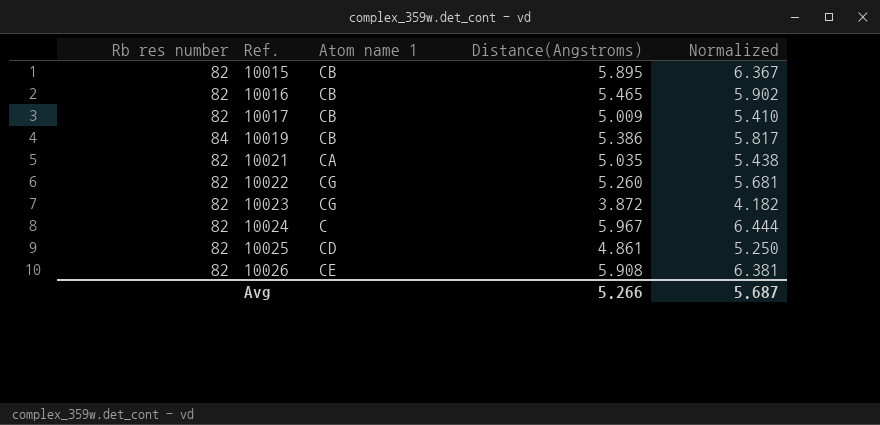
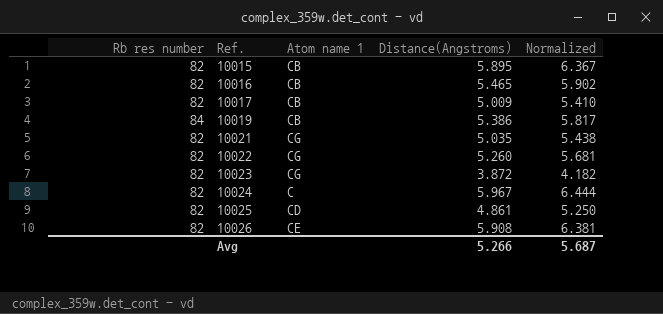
10021 | Atom name 1: CA -> CG

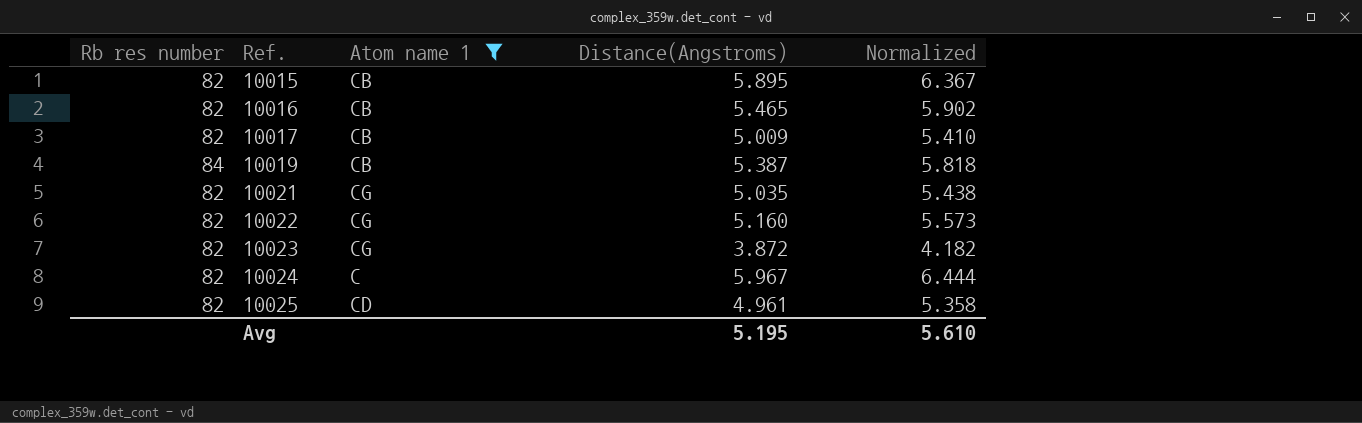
filter: none -> Atom name 1 != CE
10019 | Distance(Angstroms): 5.386 -> 5.387
10019 | Normalized: 5.817 -> 5.818
10022 | Distance(Angstroms): 5.260 -> 5.160
10022 | Normalized: 5.681 -> 5.573
10025 | Distance(Angstroms): 4.861 -> 4.961
10025 | Normalized: 5.250 -> 5.358
Avg | Distance(Angstroms): 5.266 -> 5.195
Avg | Normalized: 5.687 -> 5.610

